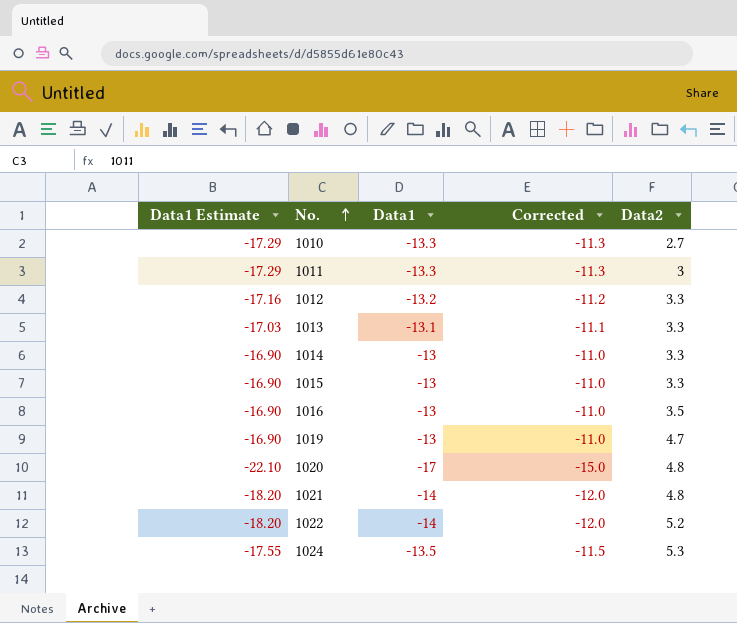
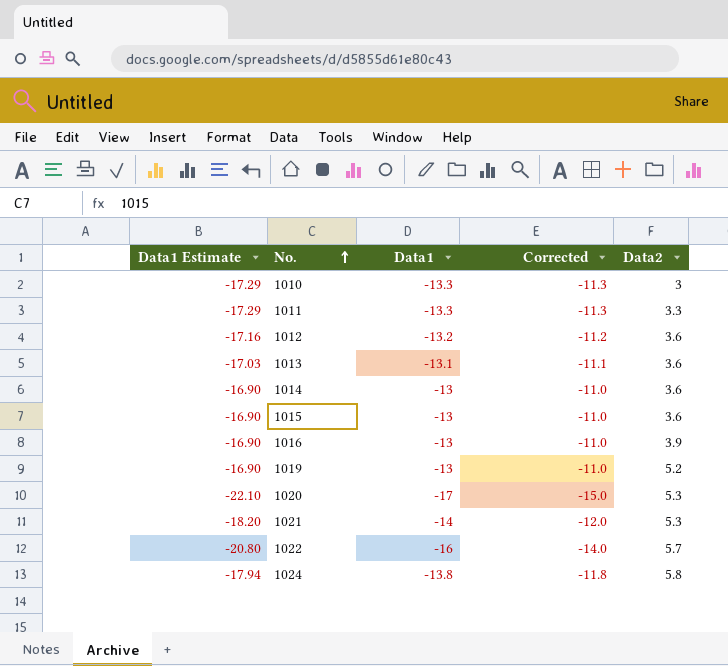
1010 | Data2: 2.7 -> 3
1011 | Data2: 3 -> 3.3
1012 | Data2: 3.3 -> 3.6
1013 | Data2: 3.3 -> 3.6
1014 | Data2: 3.3 -> 3.6
1015 | Data2: 3.3 -> 3.6
1016 | Data2: 3.5 -> 3.9
1019 | Data2: 4.7 -> 5.2
1020 | Data2: 4.8 -> 5.3
1021 | Data2: 4.8 -> 5.3
1022 | Data1 Estimate: -18.20 -> -20.80
1022 | Data1: -14 -> -16
1022 | Corrected: -12.0 -> -14.0
1022 | Data2: 5.2 -> 5.7
1024 | Data1 Estimate: -17.55 -> -17.94
1024 | Data1: -13.5 -> -13.8
1024 | Corrected: -11.5 -> -11.8
1024 | Data2: 5.3 -> 5.8

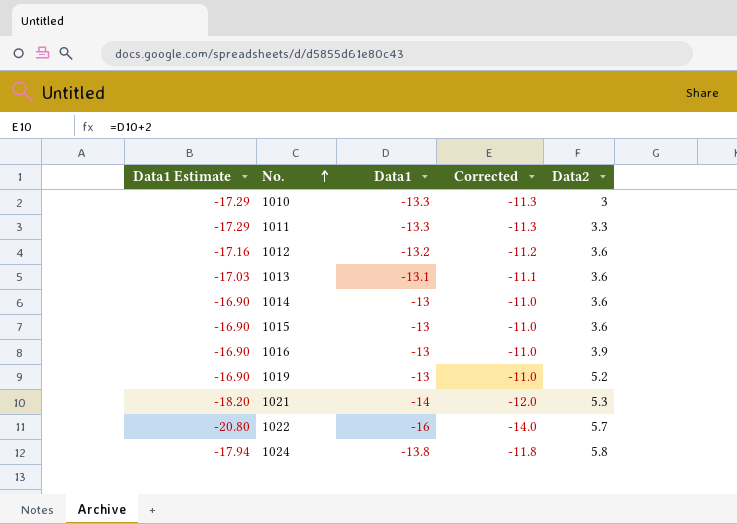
row 1020: -22.10 | -17 | -15.0 | 5.3 -> none

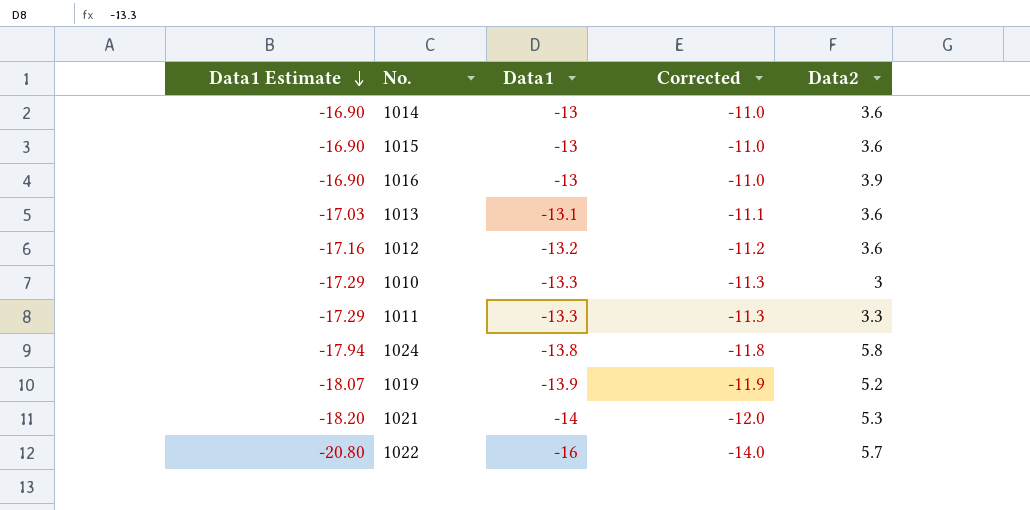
row order: No. ascending -> Data1 Estimate descending
1019 | Data1 Estimate: -16.90 -> -18.07
1019 | Data1: -13 -> -13.9
1019 | Corrected: -11.0 -> -11.9

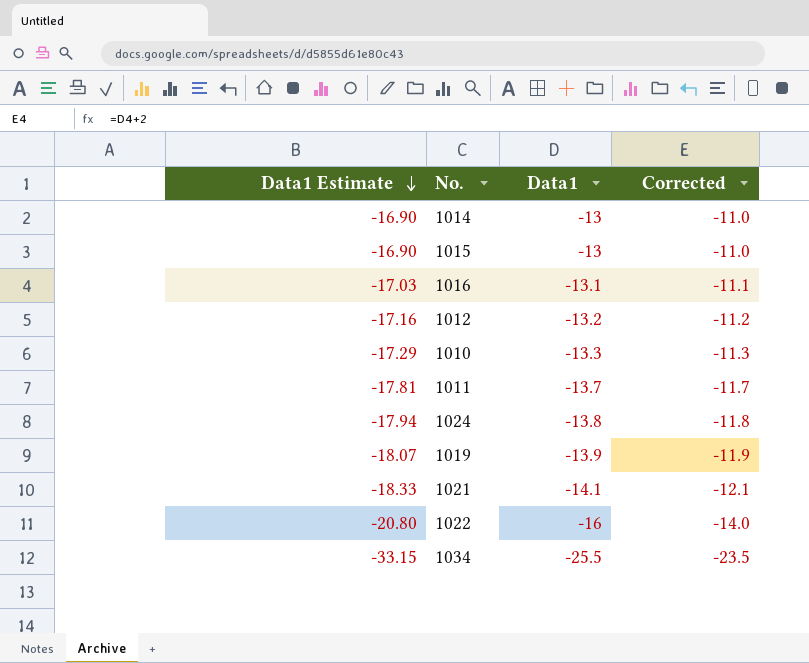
column Data2 | position: 5 -> none
row 1013: -17.03 | -13.1 | -11.1 | 3.6 -> none
1016 | Data1 Estimate: -16.90 -> -17.03
1016 | Data1: -13 -> -13.1
1016 | Corrected: -11.0 -> -11.1
1011 | Data1 Estimate: -17.29 -> -17.81
1011 | Data1: -13.3 -> -13.7
1011 | Corrected: -11.3 -> -11.7
1021 | Data1 Estimate: -18.20 -> -18.33
1021 | Data1: -14 -> -14.1
1021 | Corrected: -12.0 -> -12.1
row 1034: none -> -33.15 | -25.5 | -23.5

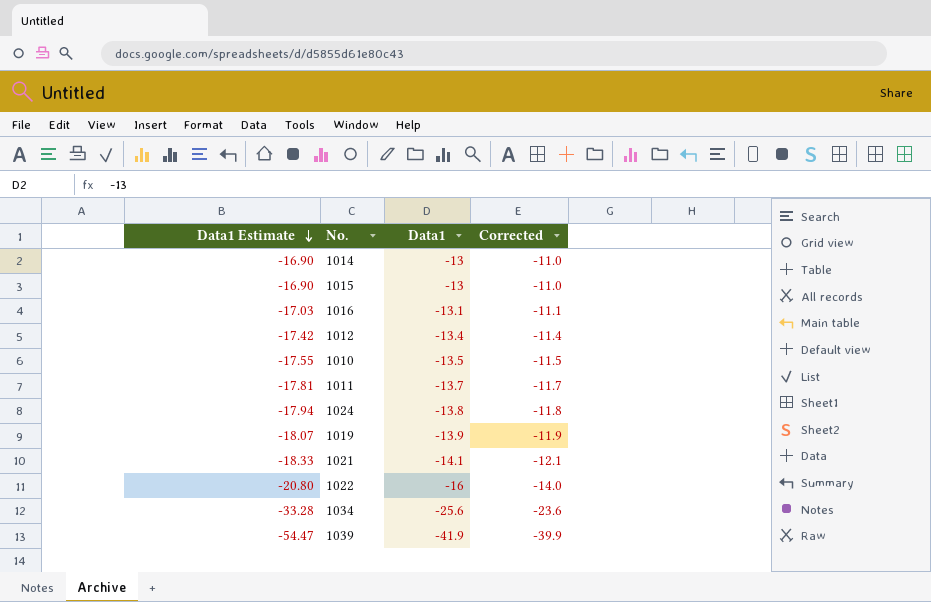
1012 | Data1 Estimate: -17.16 -> -17.42
1012 | Data1: -13.2 -> -13.4
1012 | Corrected: -11.2 -> -11.4
1010 | Data1 Estimate: -17.29 -> -17.55
1010 | Data1: -13.3 -> -13.5
1010 | Corrected: -11.3 -> -11.5
1034 | Data1 Estimate: -33.15 -> -33.28
1034 | Data1: -25.5 -> -25.6
1034 | Corrected: -23.5 -> -23.6
row 1039: none -> -54.47 | -41.9 | -39.9

